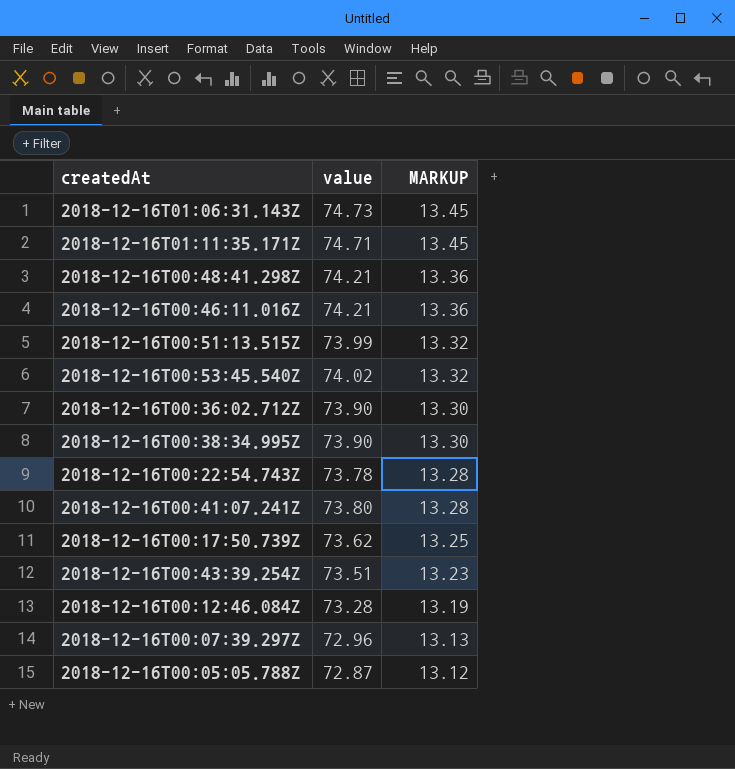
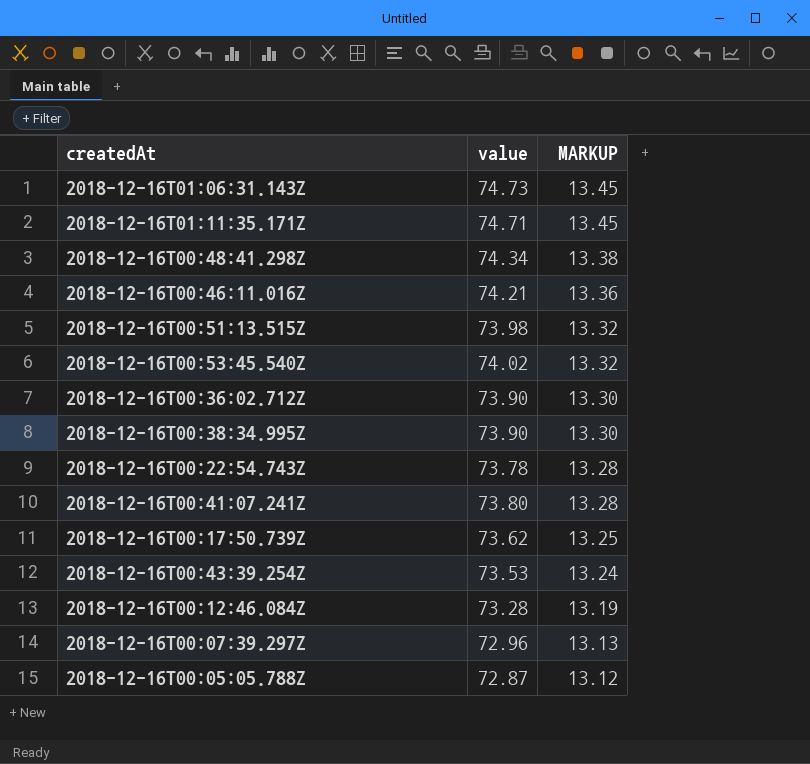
2018-12-16T00:48:41.298Z | value: 74.21 -> 74.34
2018-12-16T00:48:41.298Z | MARKUP: 13.36 -> 13.38
2018-12-16T00:51:13.515Z | value: 73.99 -> 73.98
2018-12-16T00:43:39.254Z | value: 73.51 -> 73.53
2018-12-16T00:43:39.254Z | MARKUP: 13.23 -> 13.24

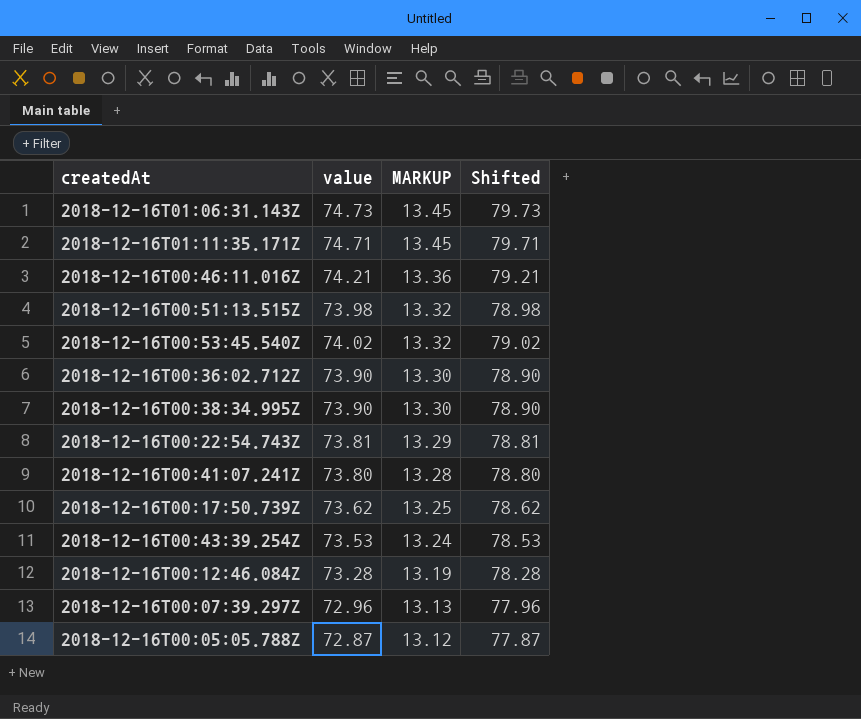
column Shifted | formula: none -> [value] + 5
row 2018-12-16T00:48:41.298Z: 74.34 | 13.38 -> none
2018-12-16T00:22:54.743Z | value: 73.78 -> 73.81
2018-12-16T00:22:54.743Z | MARKUP: 13.28 -> 13.29

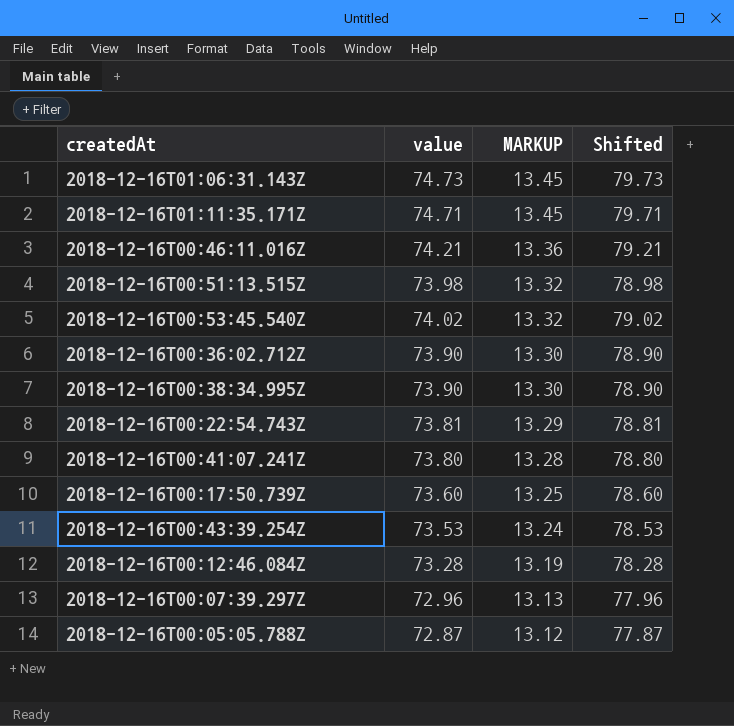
2018-12-16T00:17:50.739Z | value: 73.62 -> 73.60
2018-12-16T00:17:50.739Z | Shifted: 78.62 -> 78.60

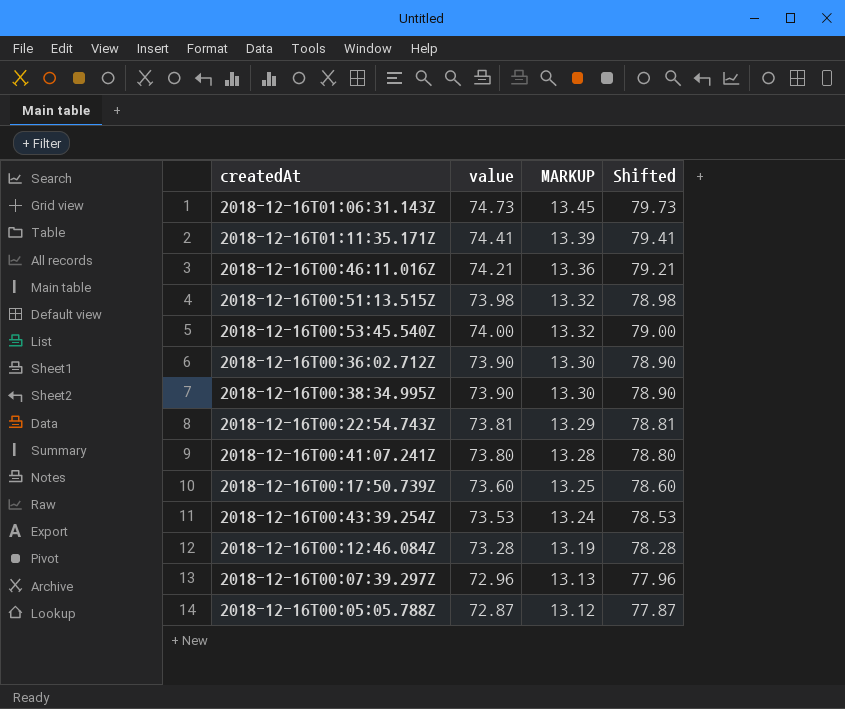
2018-12-16T01:11:35.171Z | value: 74.71 -> 74.41
2018-12-16T01:11:35.171Z | MARKUP: 13.45 -> 13.39
2018-12-16T01:11:35.171Z | Shifted: 79.71 -> 79.41
2018-12-16T00:53:45.540Z | value: 74.02 -> 74.00
2018-12-16T00:53:45.540Z | Shifted: 79.02 -> 79.00

